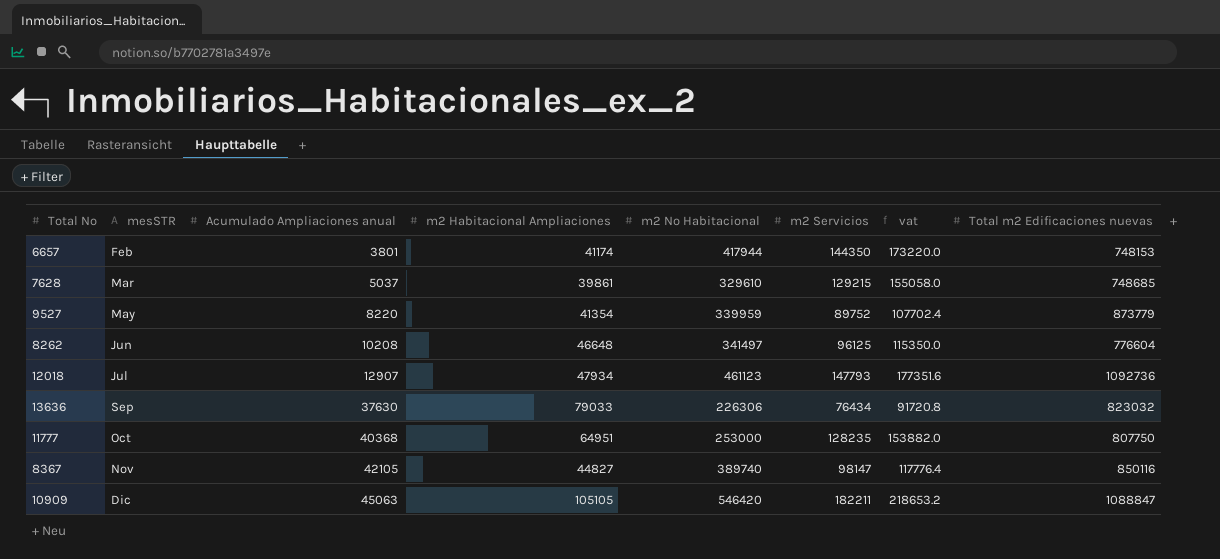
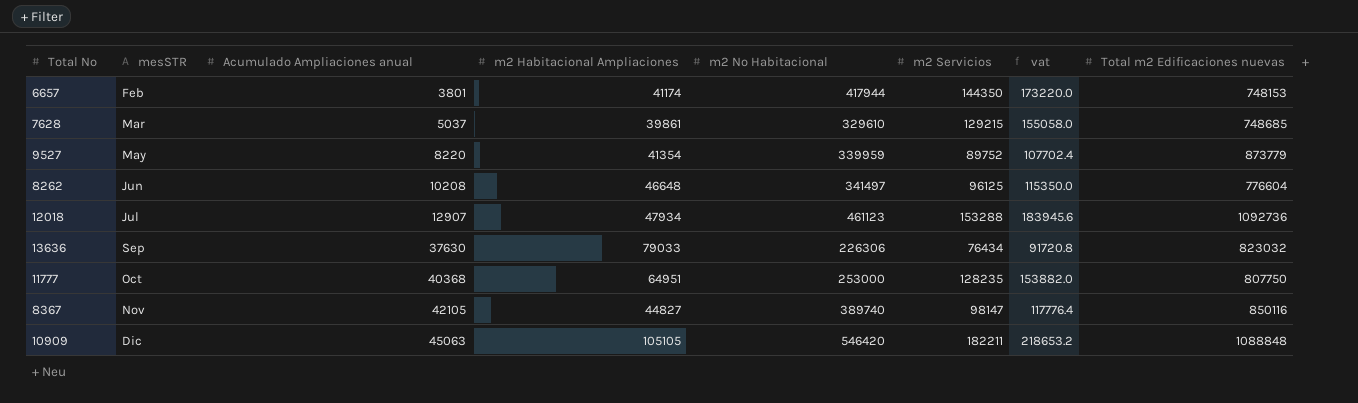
12018 | m2 Servicios: 147793 -> 153288
12018 | vat: 177351.6 -> 183945.6
10909 | Total m2 Edificaciones nuevas: 1088847 -> 1088848

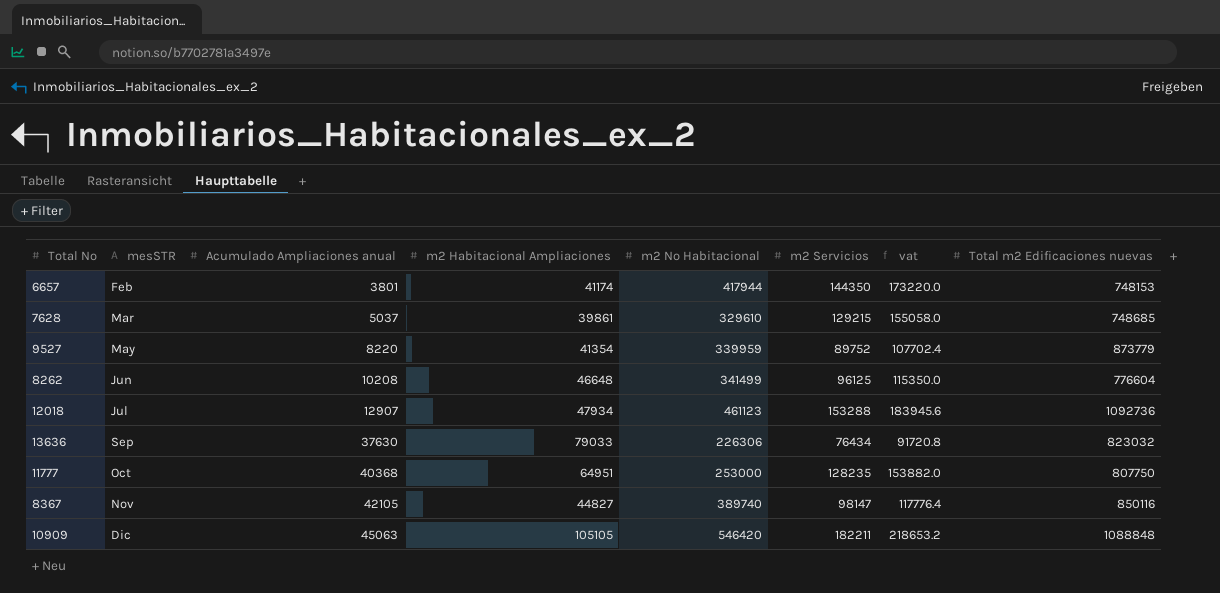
8262 | m2 No Habitacional: 341497 -> 341499

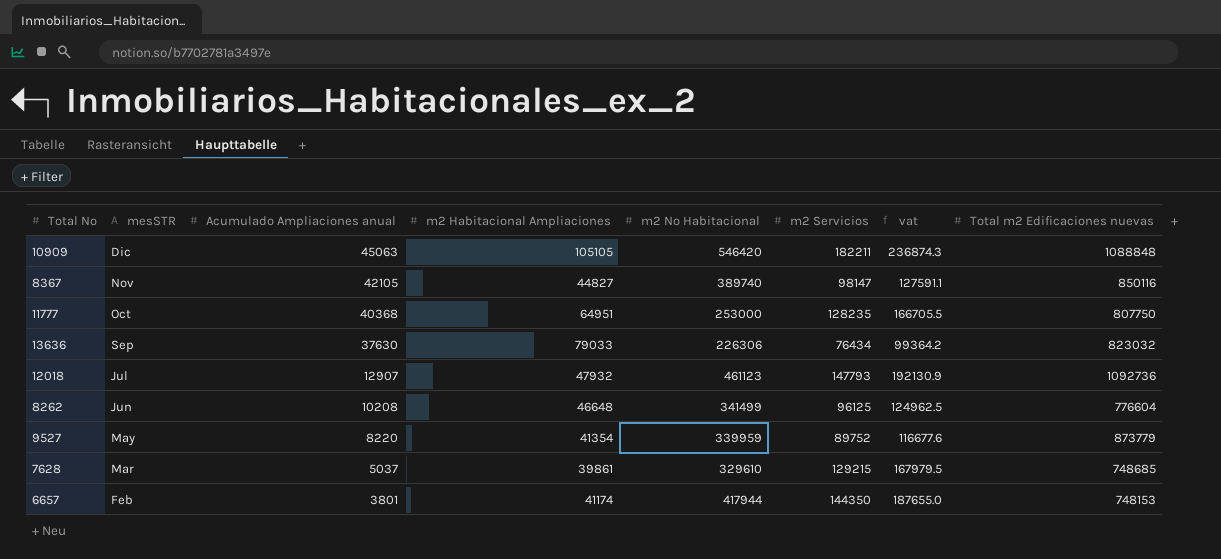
row order: mesSTR ascending -> mesSTR descending
column vat | formula: [m2 Servicios] * 1.2 -> [m2 Servicios] * 1.3
12018 | m2 Habitacional Ampliaciones: 47934 -> 47932
12018 | m2 Servicios: 153288 -> 147793

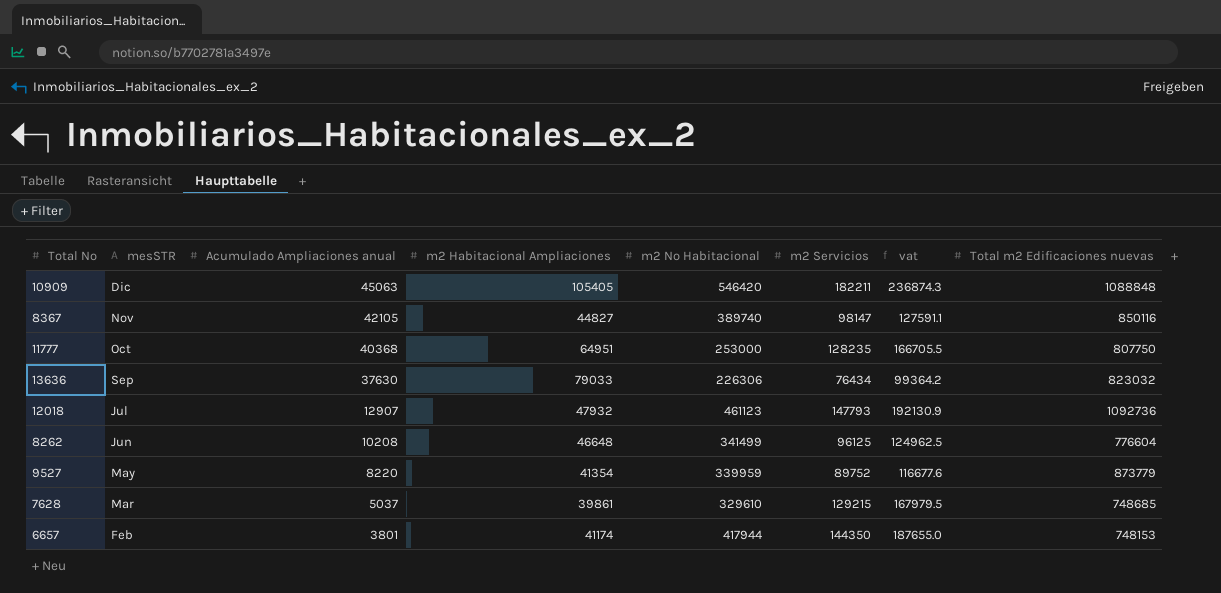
10909 | m2 Habitacional Ampliaciones: 105105 -> 105405

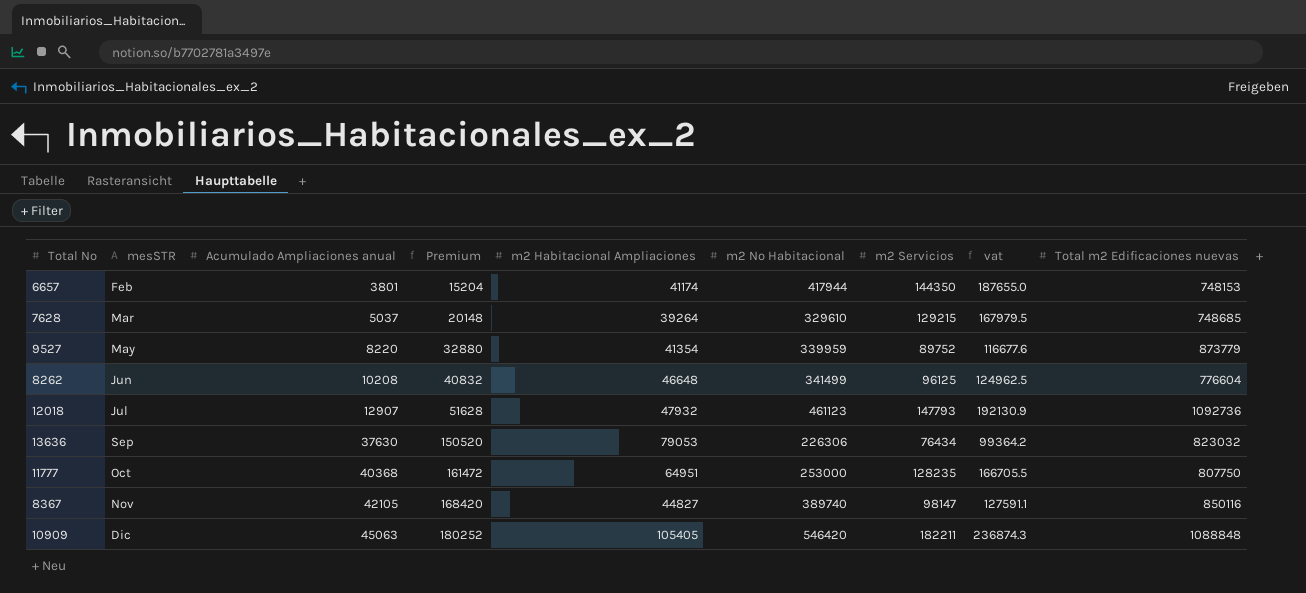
row order: mesSTR descending -> mesSTR ascending
column Premium | formula: none -> [Acumulado Ampliaciones anual] * 4
7628 | m2 Habitacional Ampliaciones: 39861 -> 39264
13636 | m2 Habitacional Ampliaciones: 79033 -> 79053

